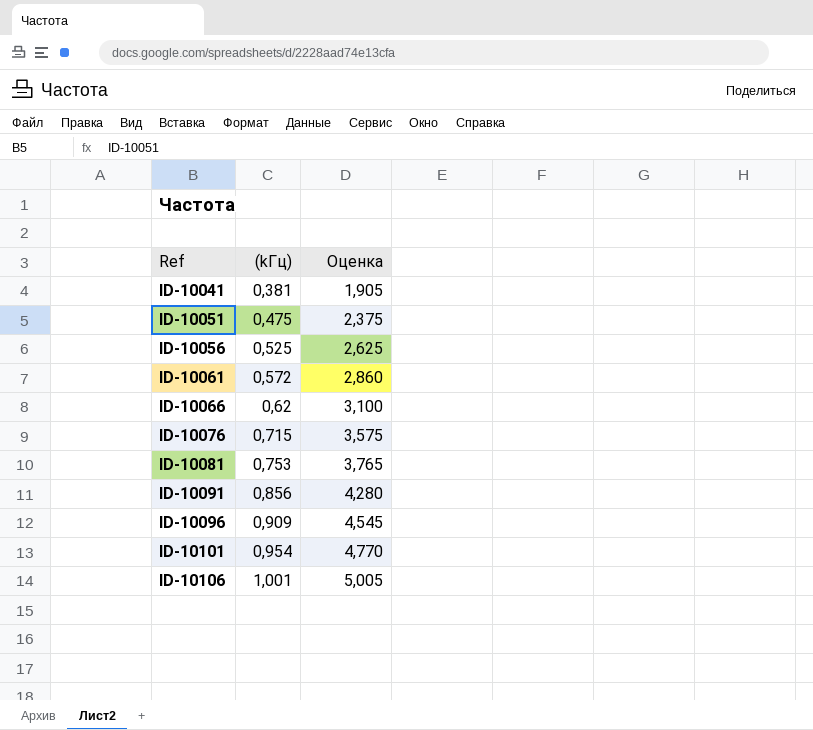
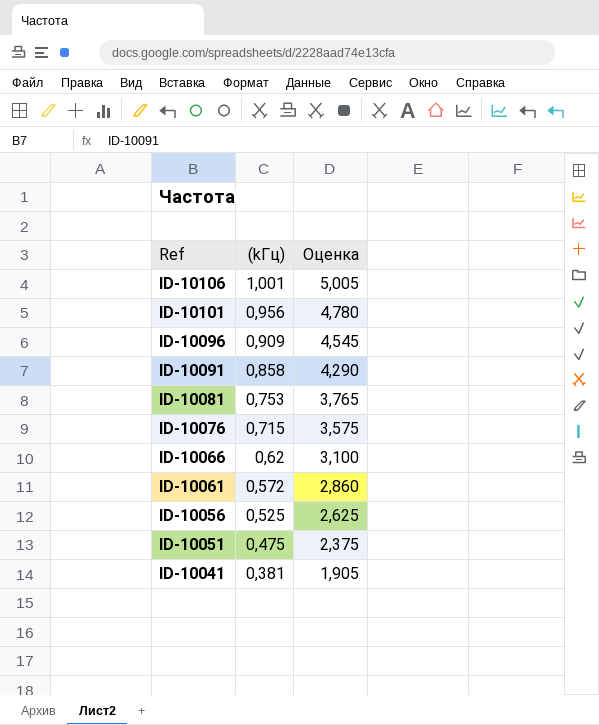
row order: Ref ascending -> Ref descending
ID-10101 | (kГц): 0,954 -> 0,956
ID-10101 | Оценка: 4,770 -> 4,780
ID-10091 | (kГц): 0,856 -> 0,858
ID-10091 | Оценка: 4,280 -> 4,290

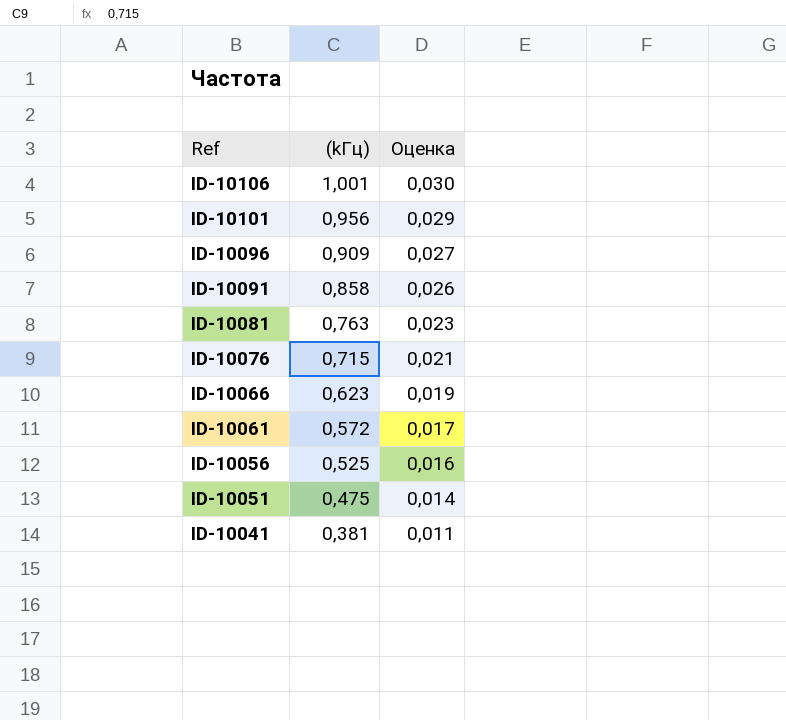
column Оценка | formula: [(kГц)] * 5 -> [(kГц)] * 0,03
ID-10081 | (kГц): 0,753 -> 0,763
ID-10066 | (kГц): 0,62 -> 0,623

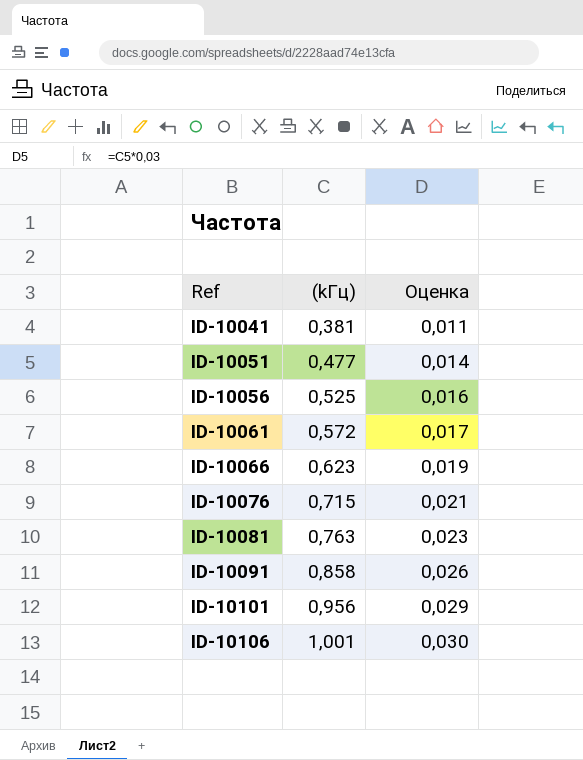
row order: Ref descending -> Ref ascending
row ID-10096: 0,909 | 0,027 -> none
ID-10051 | (kГц): 0,475 -> 0,477

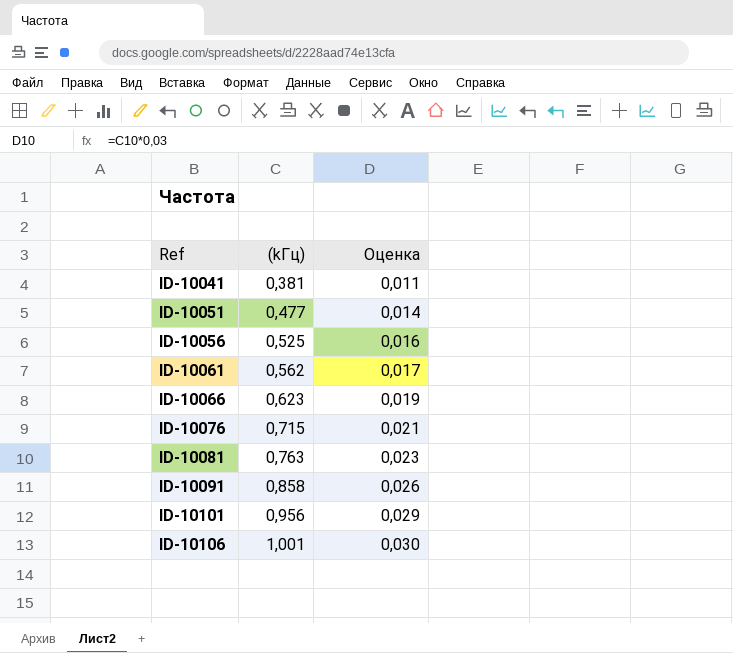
ID-10061 | (kГц): 0,572 -> 0,562

